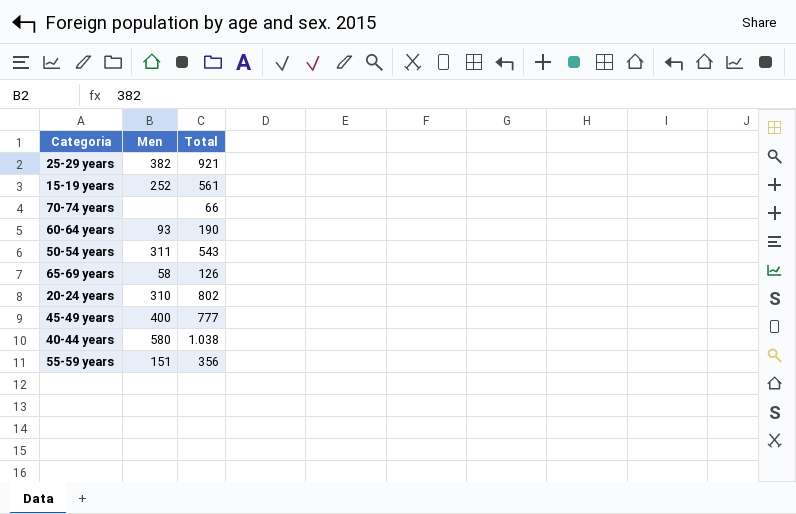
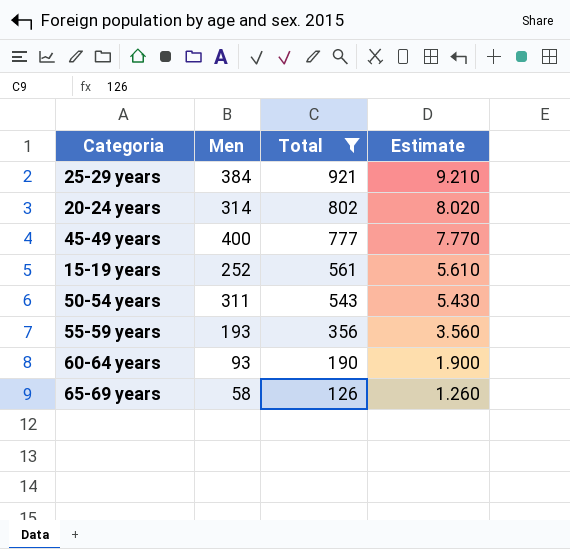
filter: none -> Total >= 126
row order: none -> Total descending
column Estimate | formula: none -> [Total] * 0.01
25-29 years | Men: 382 -> 384
20-24 years | Men: 310 -> 314
55-59 years | Men: 151 -> 193

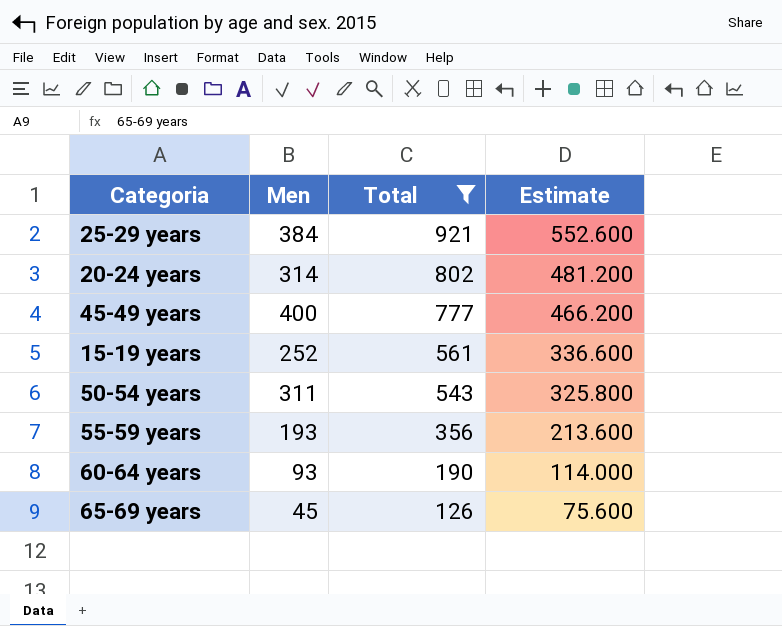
column Estimate | formula: [Total] * 0.01 -> [Total] * 0.6
65-69 years | Men: 58 -> 45

